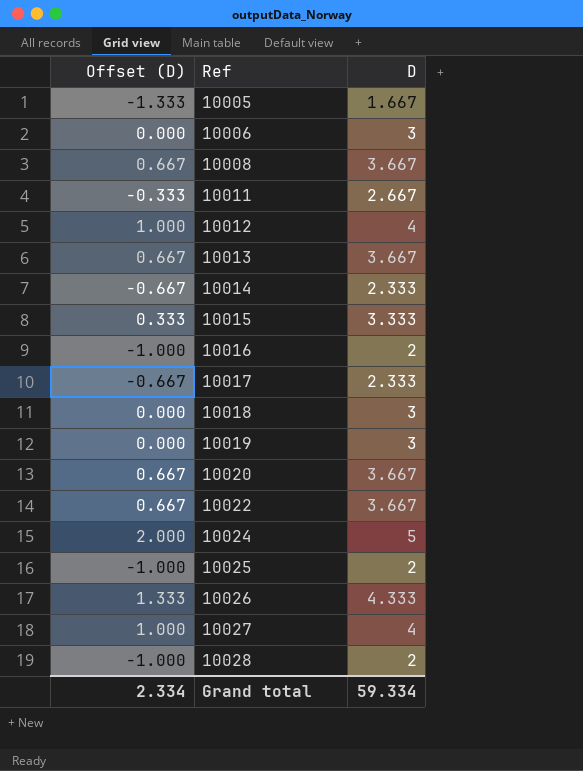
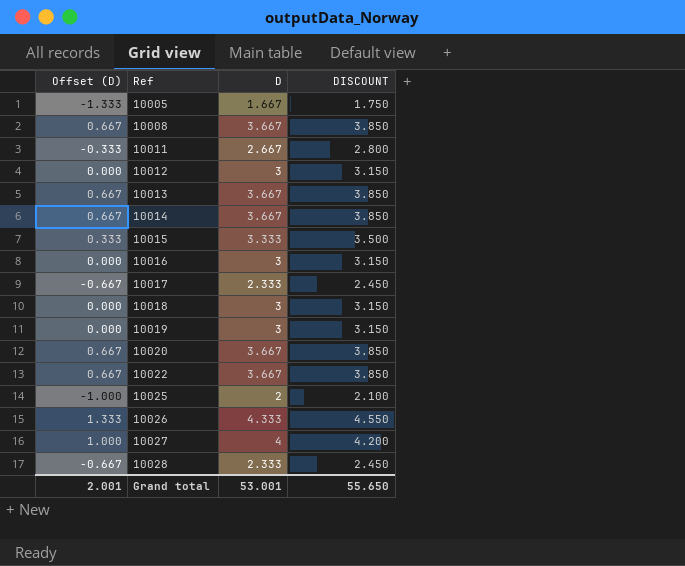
column DISCOUNT | formula: none -> [D] * 1.05
row 10006: 0.000 | 3 -> none
row 10024: 2.000 | 5 -> none
10012 | Offset (D): 1.000 -> 0.000
10012 | D: 4 -> 3
10014 | Offset (D): -0.667 -> 0.667
10014 | D: 2.333 -> 3.667
10016 | Offset (D): -1.000 -> 0.000
10016 | D: 2 -> 3
10028 | Offset (D): -1.000 -> -0.667
10028 | D: 2 -> 2.333
Grand total | Offset (D): 2.334 -> 2.001
Grand total | D: 59.334 -> 53.001

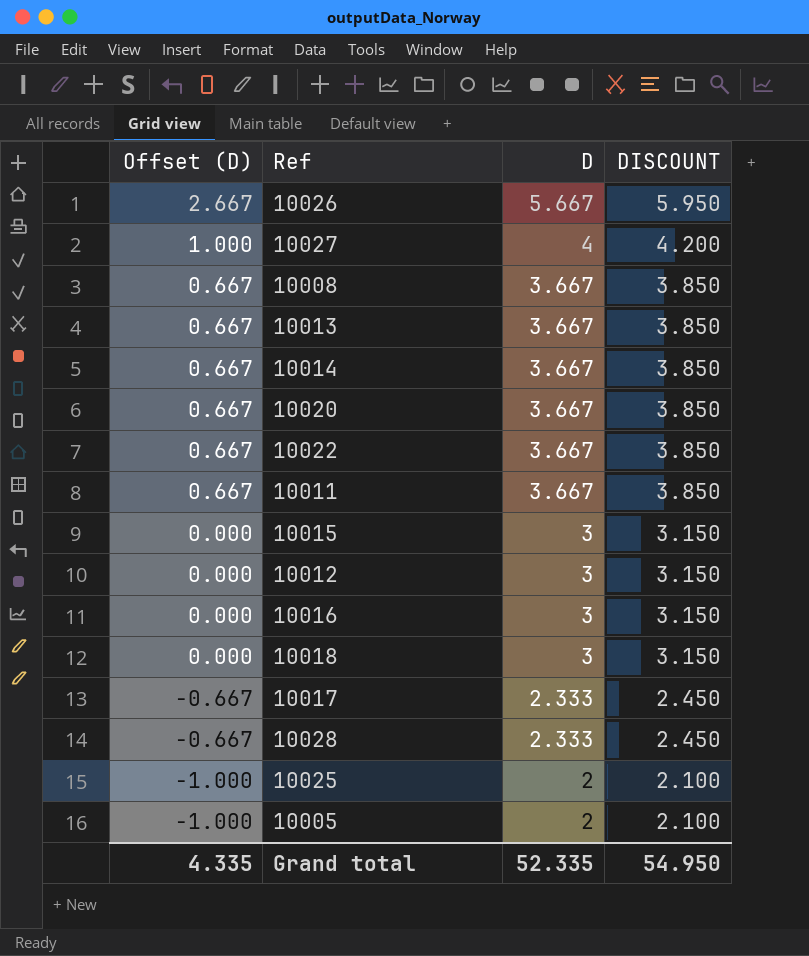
row order: Ref ascending -> Offset (D) descending
row 10019: 0.000 | 3 | 3.150 -> none
10026 | Offset (D): 1.333 -> 2.667
10026 | D: 4.333 -> 5.667
10026 | DISCOUNT: 4.550 -> 5.950
10011 | Offset (D): -0.333 -> 0.667
10011 | D: 2.667 -> 3.667
10011 | DISCOUNT: 2.800 -> 3.850
10015 | Offset (D): 0.333 -> 0.000
10015 | D: 3.333 -> 3
10015 | DISCOUNT: 3.500 -> 3.150
10005 | Offset (D): -1.333 -> -1.000
10005 | D: 1.667 -> 2
10005 | DISCOUNT: 1.750 -> 2.100
Grand total | Offset (D): 2.001 -> 4.335
Grand total | D: 53.001 -> 52.335
Grand total | DISCOUNT: 55.650 -> 54.950

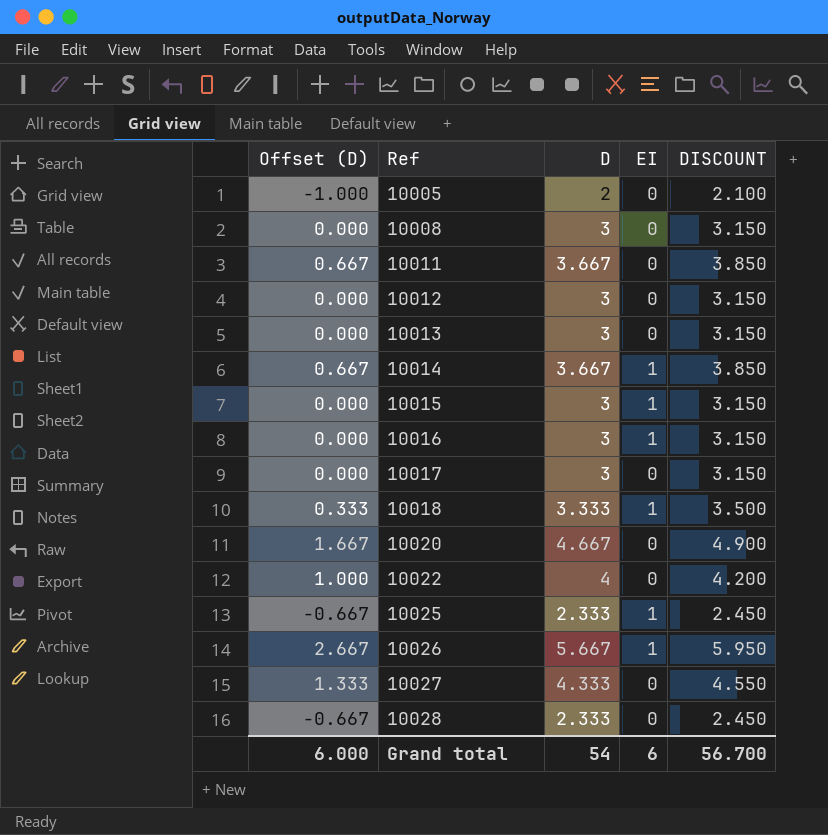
row order: Offset (D) descending -> Ref ascending
column EI | position: none -> 4
10008 | Offset (D): 0.667 -> 0.000
10008 | D: 3.667 -> 3
10008 | DISCOUNT: 3.850 -> 3.150
10013 | Offset (D): 0.667 -> 0.000
10013 | D: 3.667 -> 3
10013 | DISCOUNT: 3.850 -> 3.150
10017 | Offset (D): -0.667 -> 0.000
10017 | D: 2.333 -> 3
10017 | DISCOUNT: 2.450 -> 3.150
10018 | Offset (D): 0.000 -> 0.333
10018 | D: 3 -> 3.333
10018 | DISCOUNT: 3.150 -> 3.500
10020 | Offset (D): 0.667 -> 1.667
10020 | D: 3.667 -> 4.667
10020 | DISCOUNT: 3.850 -> 4.900
10022 | Offset (D): 0.667 -> 1.000
10022 | D: 3.667 -> 4
10022 | DISCOUNT: 3.850 -> 4.200
10025 | Offset (D): -1.000 -> -0.667
10025 | D: 2 -> 2.333
10025 | DISCOUNT: 2.100 -> 2.450
10027 | Offset (D): 1.000 -> 1.333
10027 | D: 4 -> 4.333
10027 | DISCOUNT: 4.200 -> 4.550
Grand total | Offset (D): 4.335 -> 6.000
Grand total | D: 52.335 -> 54
Grand total | DISCOUNT: 54.950 -> 56.700

